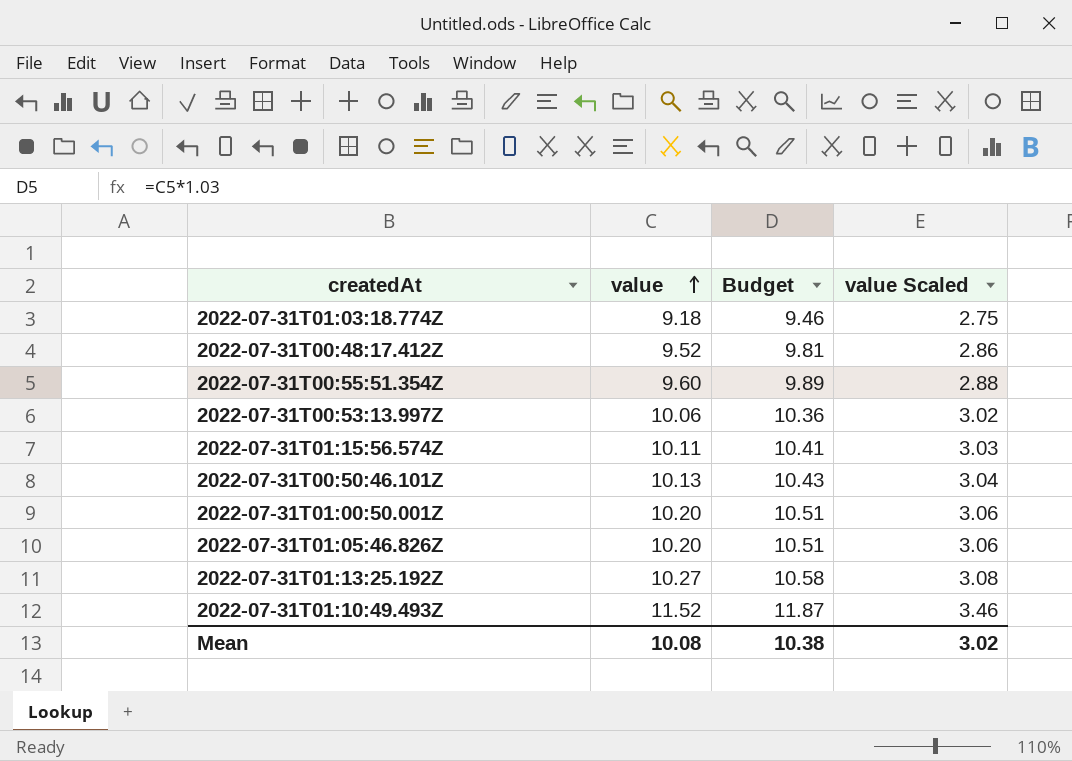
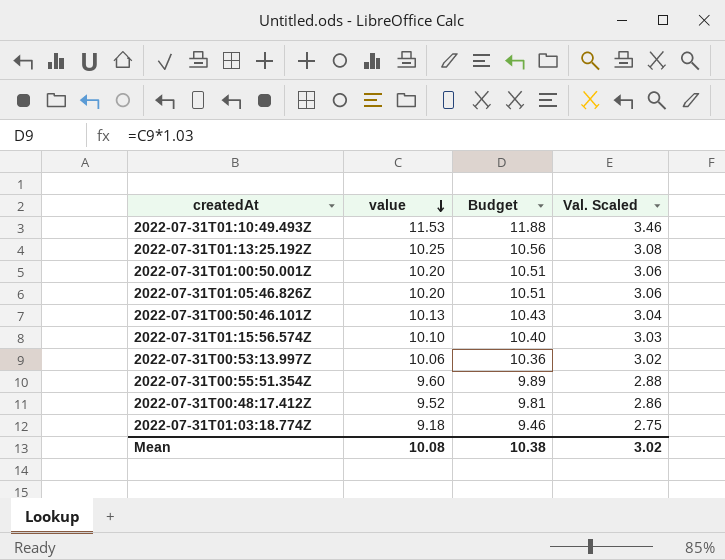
row order: value ascending -> value descending
column name: value Scaled -> Val. Scaled
2022-07-31T01:10:49.493Z | value: 11.52 -> 11.53
2022-07-31T01:10:49.493Z | Budget: 11.87 -> 11.88
2022-07-31T01:13:25.192Z | value: 10.27 -> 10.25
2022-07-31T01:13:25.192Z | Budget: 10.58 -> 10.56
2022-07-31T01:15:56.574Z | value: 10.11 -> 10.10
2022-07-31T01:15:56.574Z | Budget: 10.41 -> 10.40

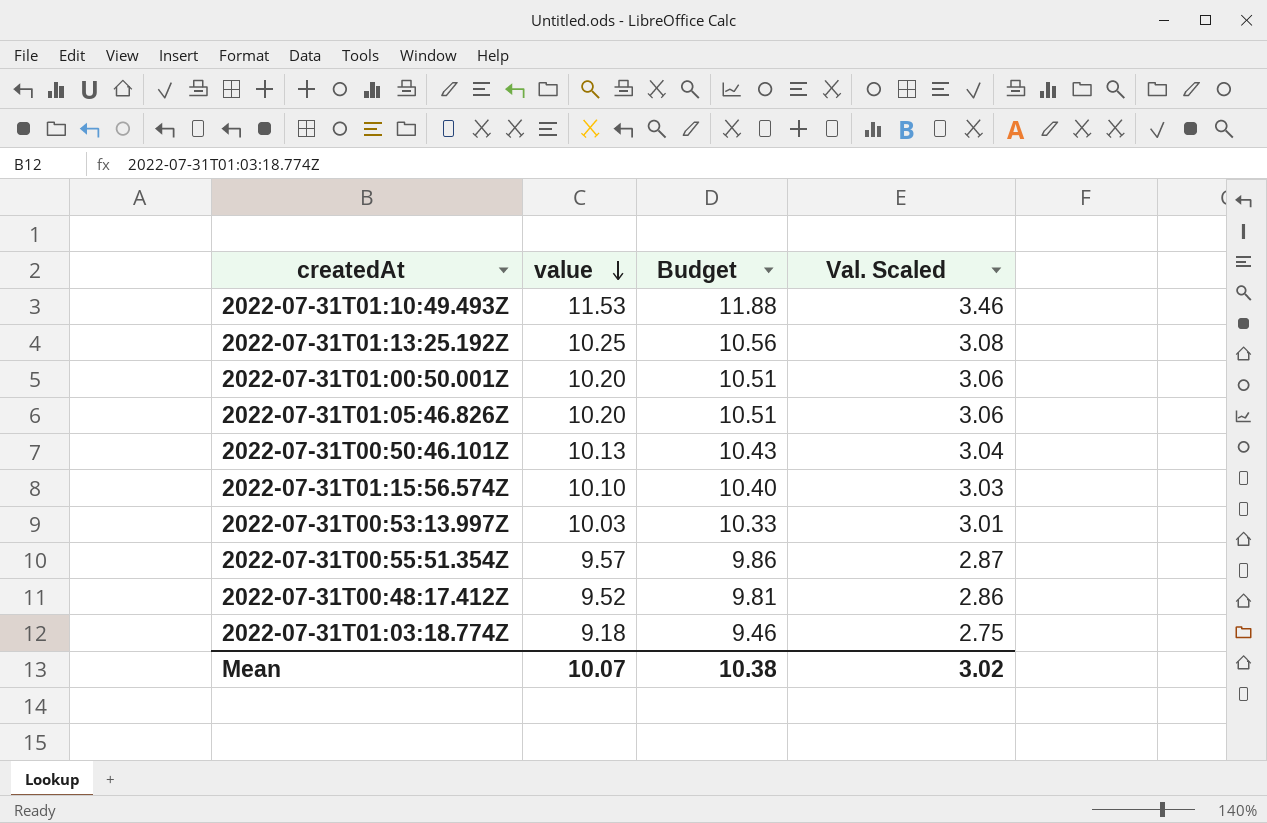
2022-07-31T00:53:13.997Z | value: 10.06 -> 10.03
2022-07-31T00:53:13.997Z | Budget: 10.36 -> 10.33
2022-07-31T00:53:13.997Z | Val. Scaled: 3.02 -> 3.01
2022-07-31T00:55:51.354Z | value: 9.60 -> 9.57
2022-07-31T00:55:51.354Z | Budget: 9.89 -> 9.86
2022-07-31T00:55:51.354Z | Val. Scaled: 2.88 -> 2.87
Mean | value: 10.08 -> 10.07

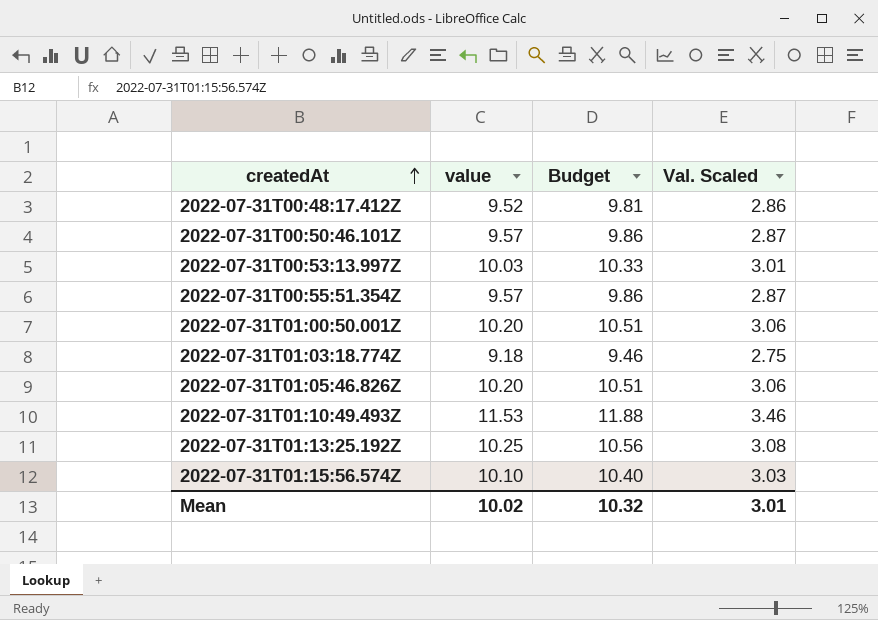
row order: value descending -> createdAt ascending
2022-07-31T00:50:46.101Z | value: 10.13 -> 9.57
2022-07-31T00:50:46.101Z | Budget: 10.43 -> 9.86
2022-07-31T00:50:46.101Z | Val. Scaled: 3.04 -> 2.87
Mean | value: 10.07 -> 10.02
Mean | Budget: 10.38 -> 10.32
Mean | Val. Scaled: 3.02 -> 3.01

